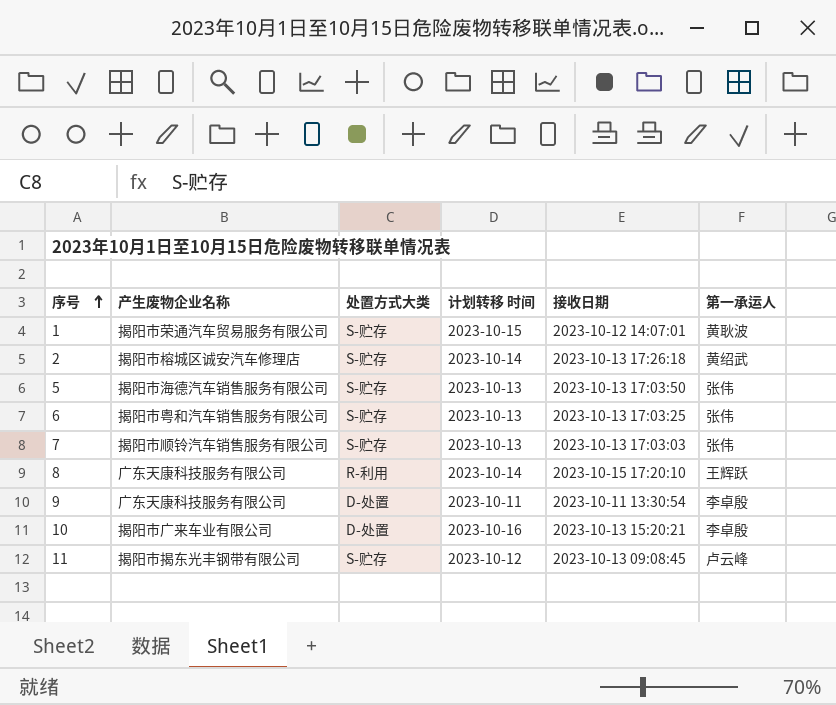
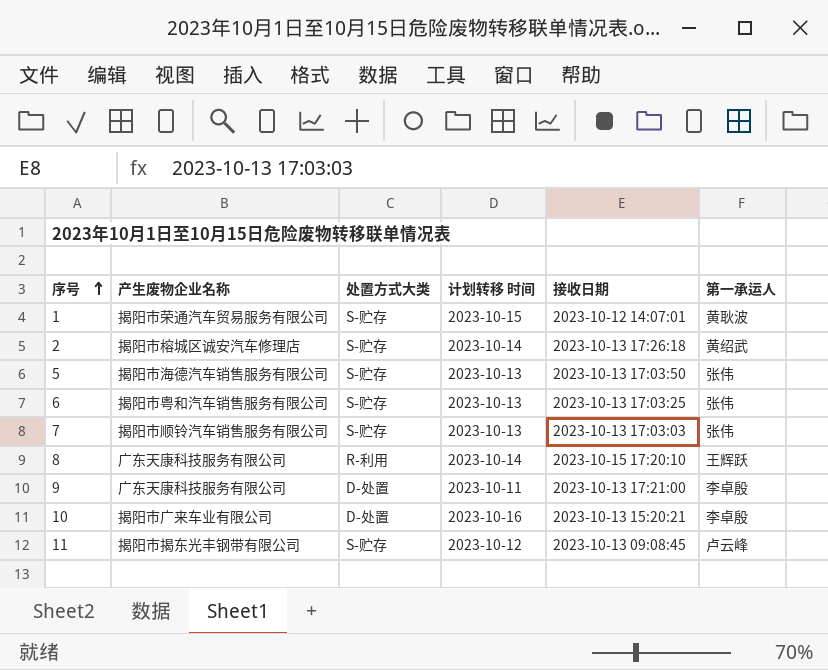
9 | 接收日期: 2023-10-11 13:30:54 -> 2023-10-13 17:21:00

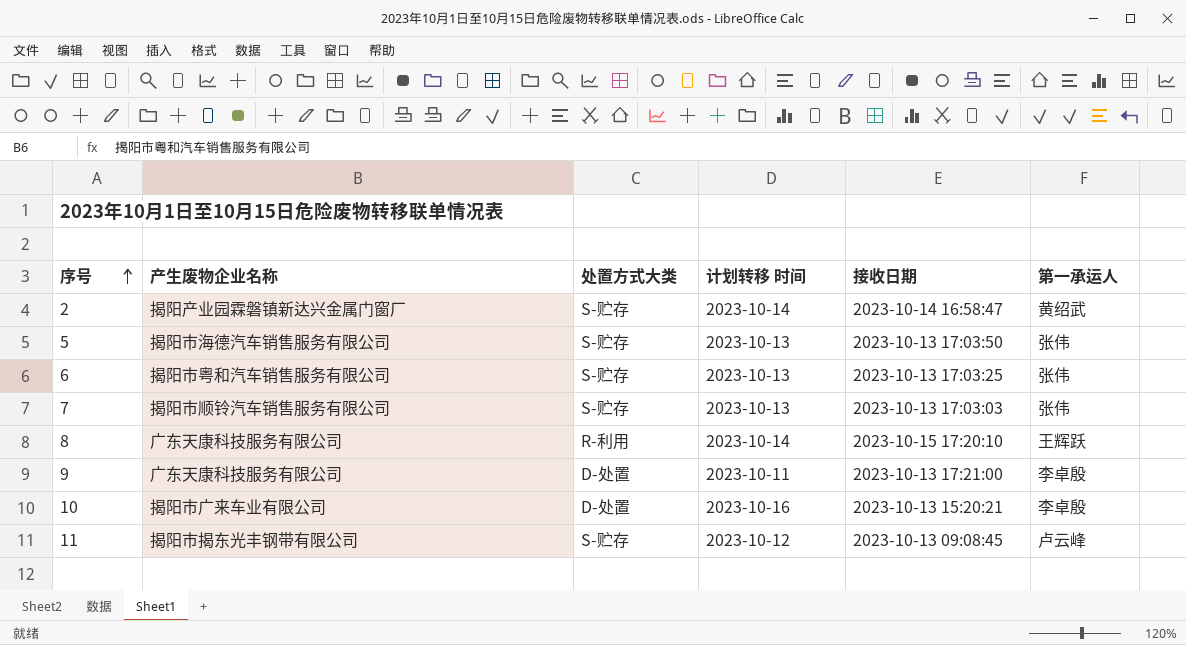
row 1: 揭阳市荣通汽车贸易服务有限公司 | S-贮存 | 2023-10-15 | 2023-10-12 14:07:01 | 黄耿波 -> none
2 | 产生废物企业名称: 揭阳市榕城区诚安汽车修理店 -> 揭阳产业园霖磐镇新达兴金属门窗厂
2 | 接收日期: 2023-10-13 17:26:18 -> 2023-10-14 16:58:47

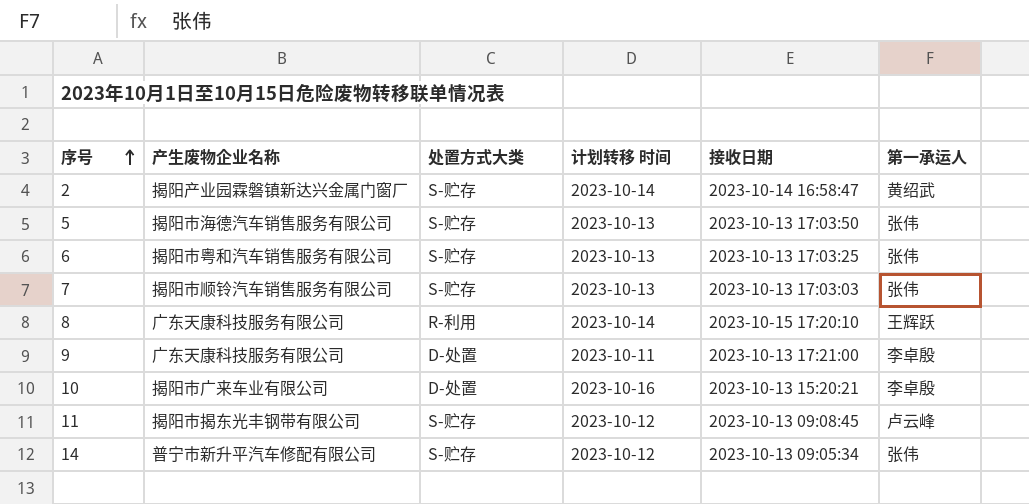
row 14: none -> 普宁市新升平汽车修配有限公司 | S-贮存 | 2023-10-12 | 2023-10-13 09:05:34 | 张伟

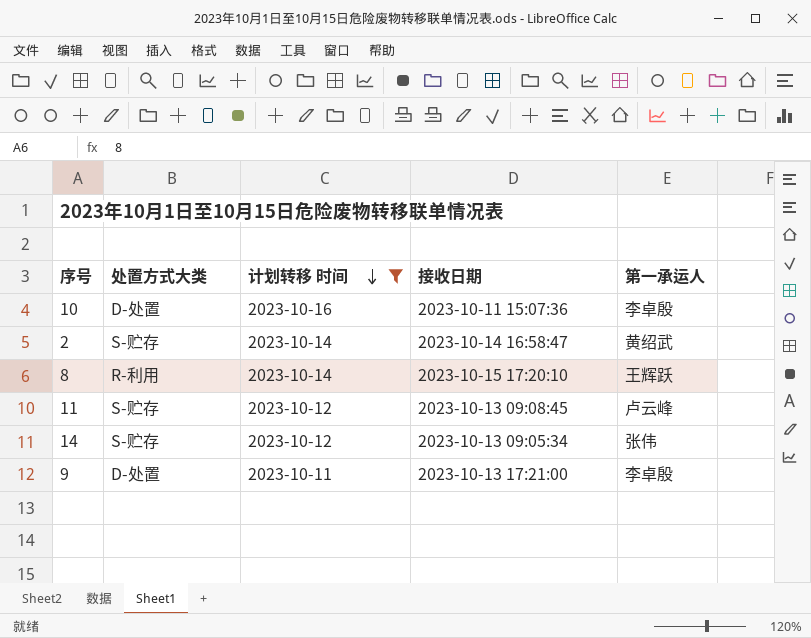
filter: none -> 计划转移 时间 != 2023-10-13
row order: 序号 ascending -> 计划转移 时间 descending
column 产生废物企业名称 | position: 2 -> none
10 | 接收日期: 2023-10-13 15:20:21 -> 2023-10-11 15:07:36

